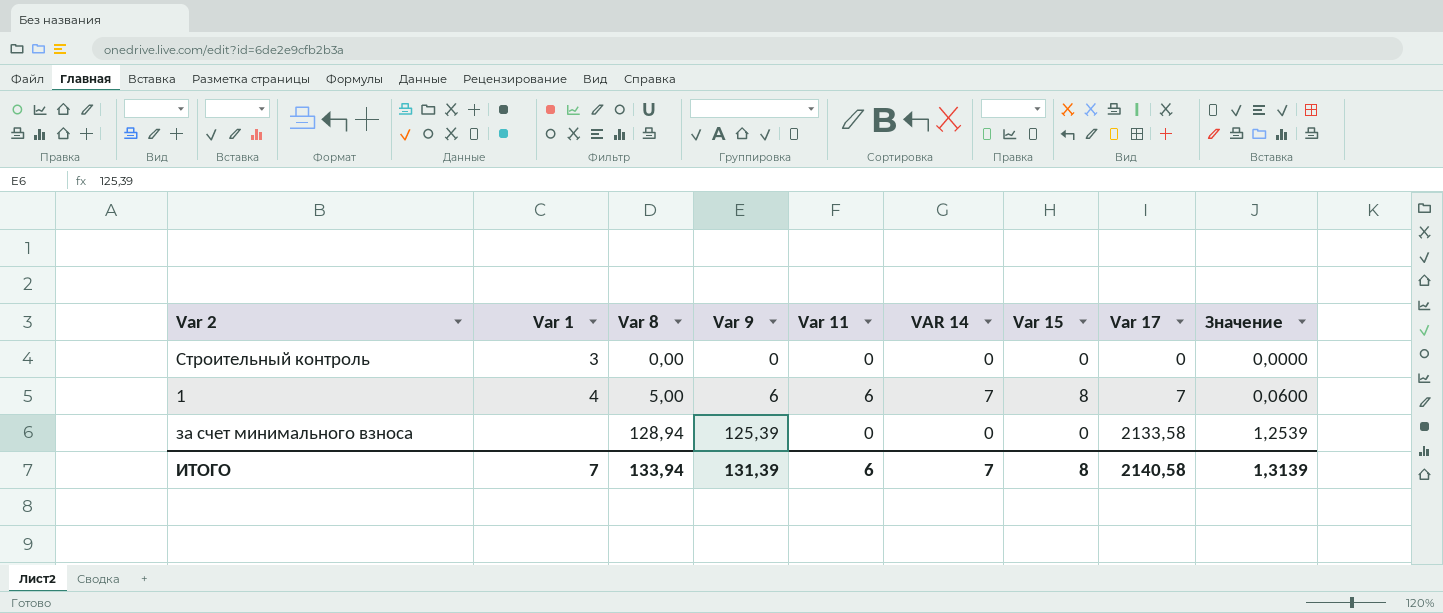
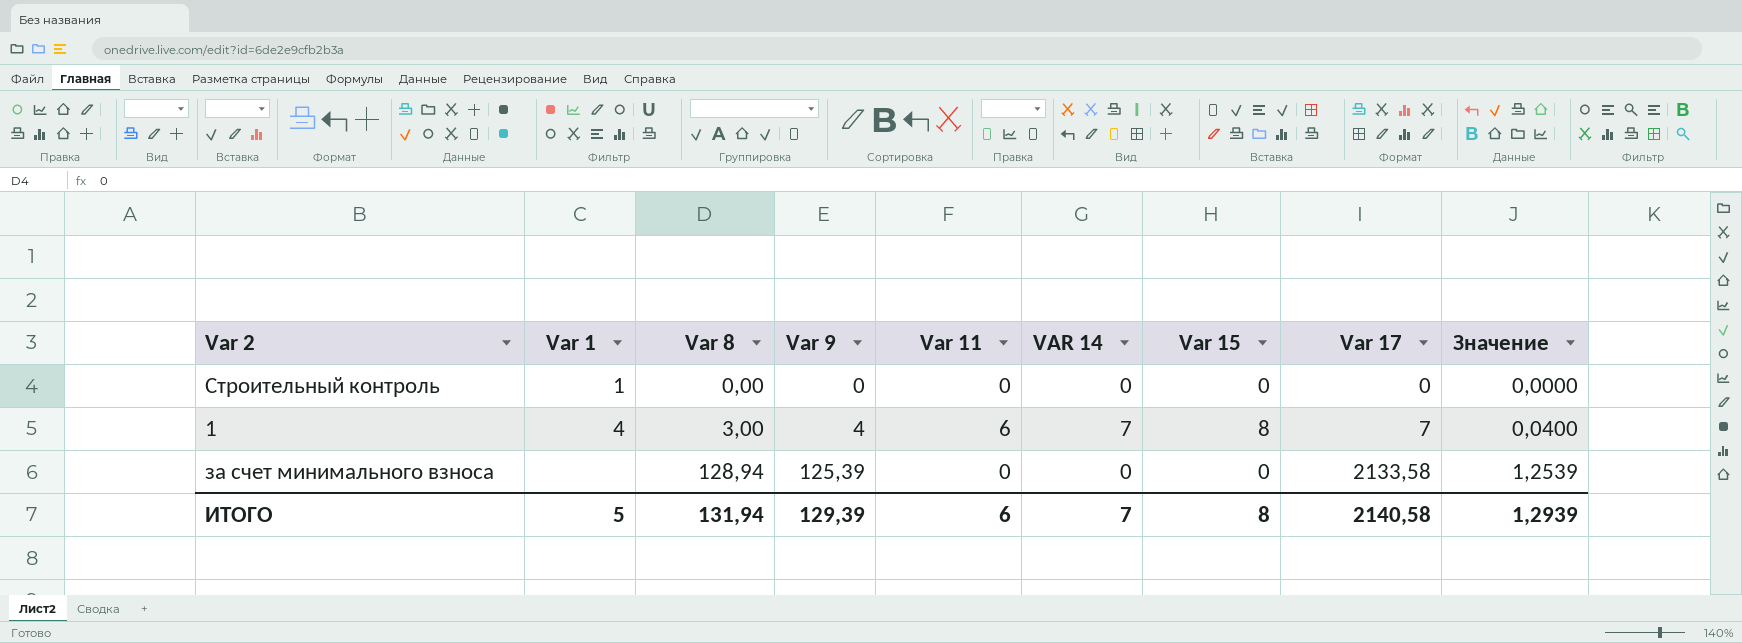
Строительный контроль | Var 1: 3 -> 1
1 | Var 8: 5,00 -> 3,00
1 | Var 9: 6 -> 4
1 | Значение: 0,0600 -> 0,0400
ИТОГО | Var 1: 7 -> 5
ИТОГО | Var 8: 133,94 -> 131,94
ИТОГО | Var 9: 131,39 -> 129,39
ИТОГО | Значение: 1,3139 -> 1,2939

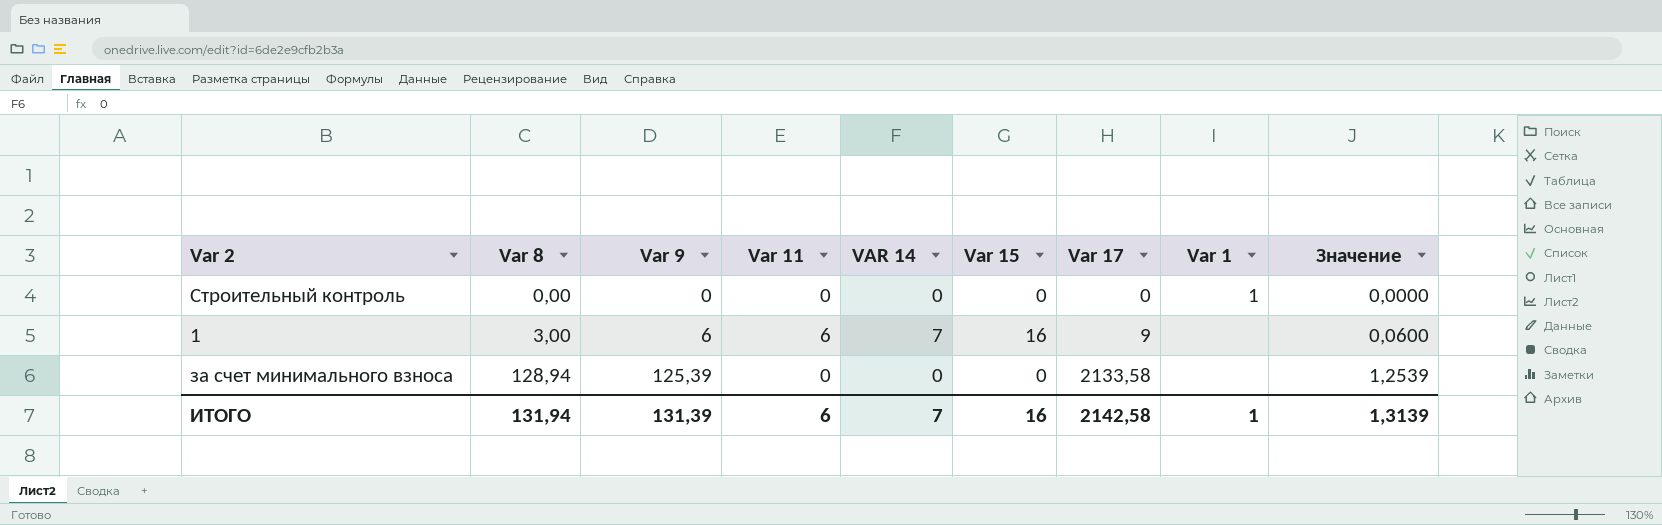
column Var 1 | position: 2 -> 8
1 | Var 9: 4 -> 6
1 | Var 15: 8 -> 16
1 | Var 17: 7 -> 9
1 | Var 1: 4 -> none
1 | Значение: 0,0400 -> 0,0600
ИТОГО | Var 9: 129,39 -> 131,39
ИТОГО | Var 15: 8 -> 16
ИТОГО | Var 17: 2140,58 -> 2142,58
ИТОГО | Var 1: 5 -> 1
ИТОГО | Значение: 1,2939 -> 1,3139

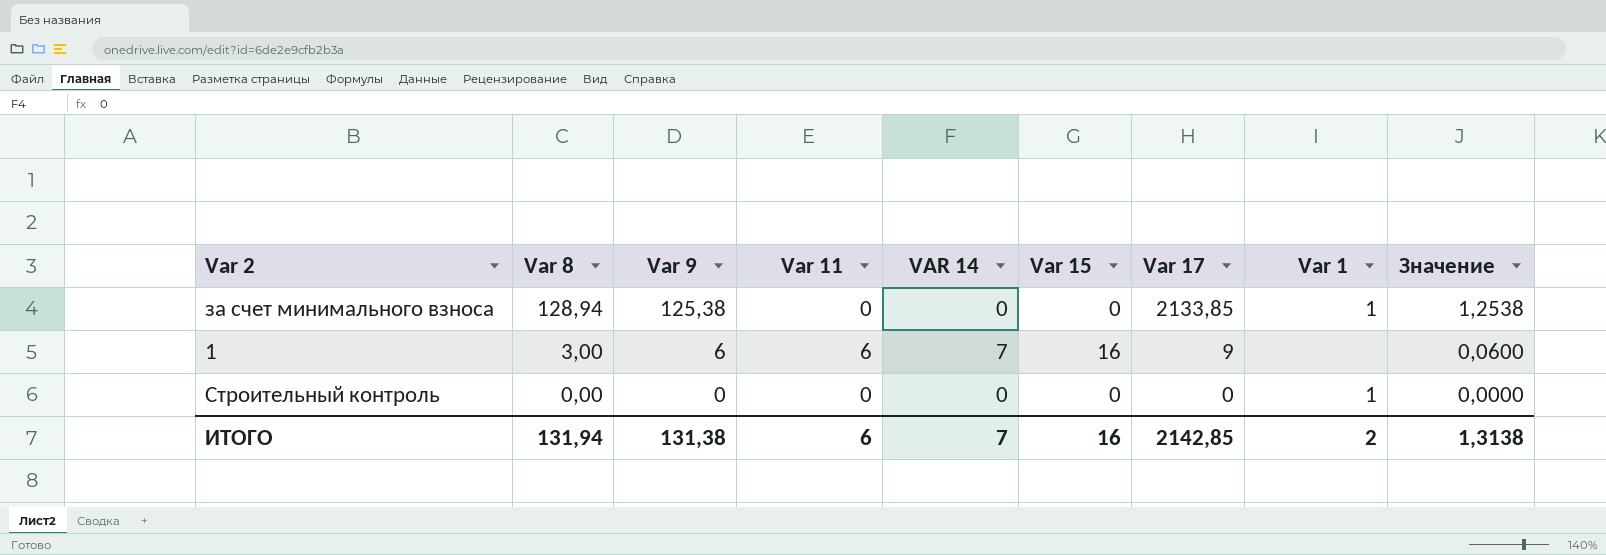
row order: Var 8 ascending -> Var 8 descending
за счет минимального взноса | Var 9: 125,39 -> 125,38
за счет минимального взноса | Var 17: 2133,58 -> 2133,85
за счет минимального взноса | Var 1: none -> 1
за счет минимального взноса | Значение: 1,2539 -> 1,2538
ИТОГО | Var 9: 131,39 -> 131,38
ИТОГО | Var 17: 2142,58 -> 2142,85
ИТОГО | Var 1: 1 -> 2
ИТОГО | Значение: 1,3139 -> 1,3138

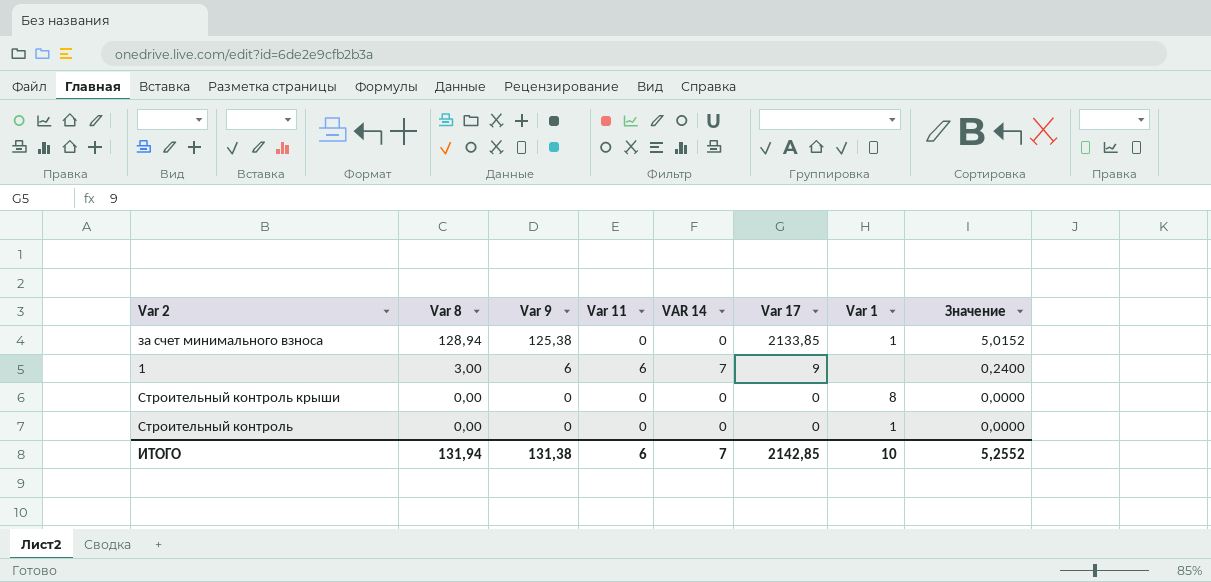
column Var 15 | position: 6 -> none
column Значение | formula: [Var 9] * 0,01 -> [Var 9] * 0,04
row Строительный контроль крыши: none -> 0,00 | 0 | 0 | 0 | 0 | 8 | 0,0000
ИТОГО | Var 1: 2 -> 10
ИТОГО | Значение: 1,3138 -> 5,2552

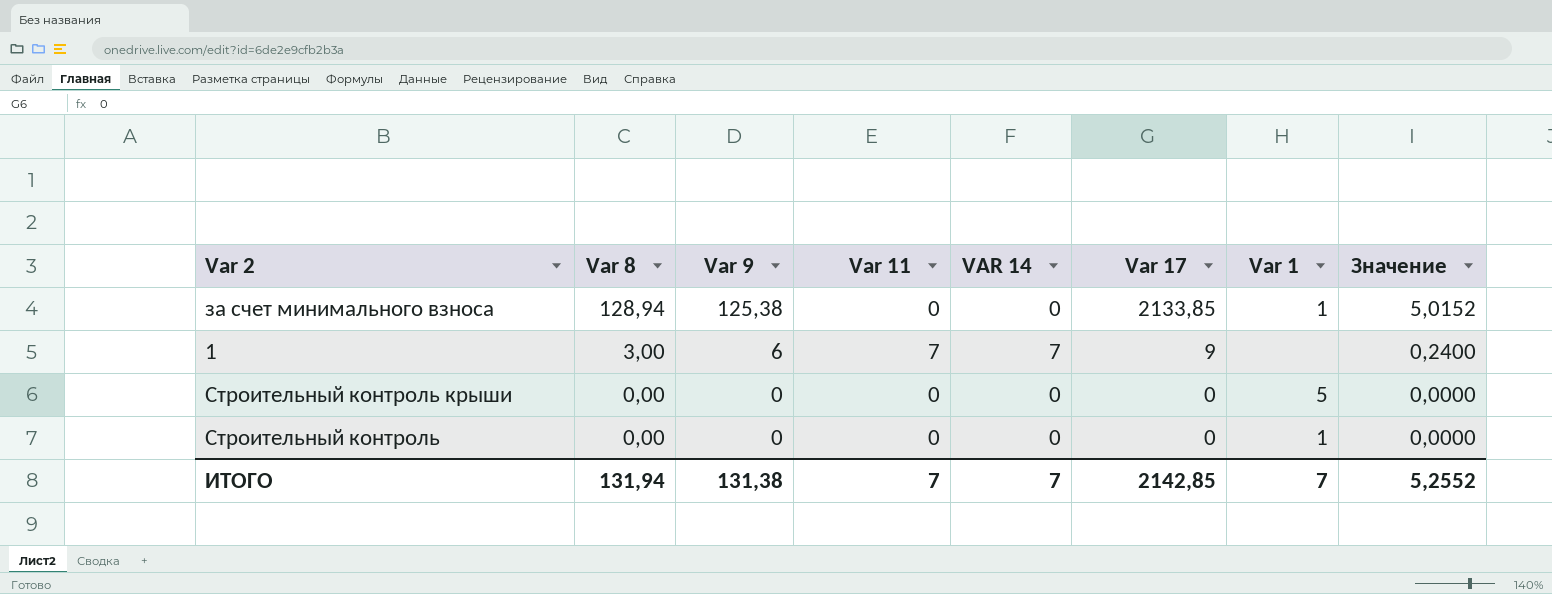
1 | Var 11: 6 -> 7
Строительный контроль крыши | Var 1: 8 -> 5
ИТОГО | Var 11: 6 -> 7
ИТОГО | Var 1: 10 -> 7

